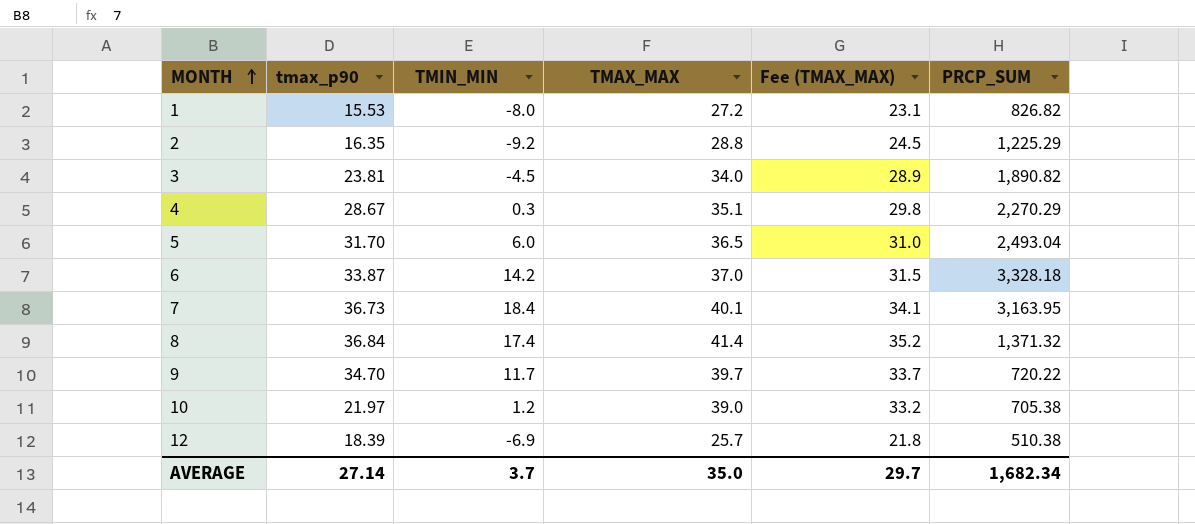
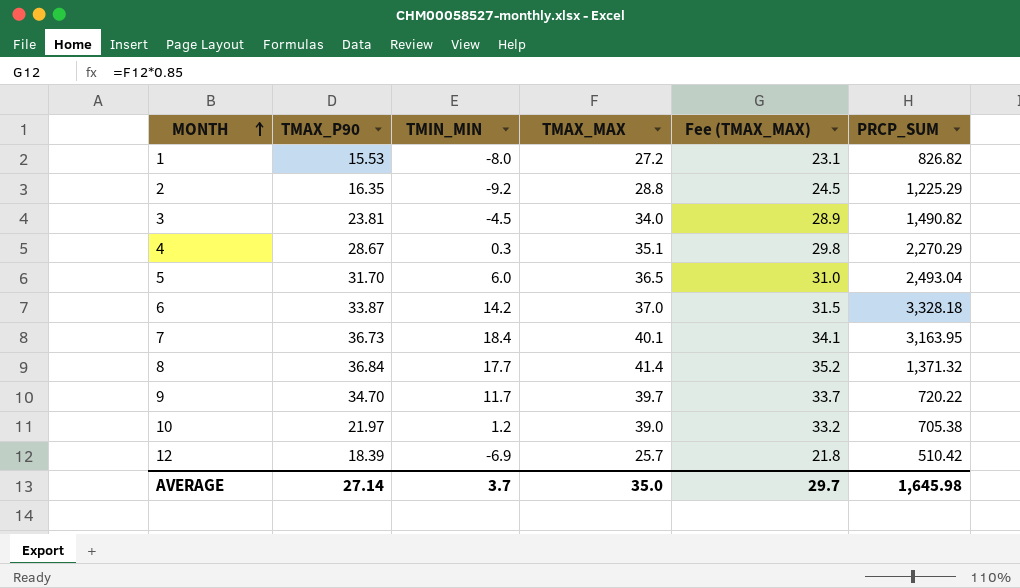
column name: tmax_p90 -> TMAX_P90
3 | PRCP_SUM: 1,890.82 -> 1,490.82
8 | TMIN_MIN: 17.4 -> 17.7
12 | PRCP_SUM: 510.38 -> 510.42
AVERAGE | PRCP_SUM: 1,682.34 -> 1,645.98

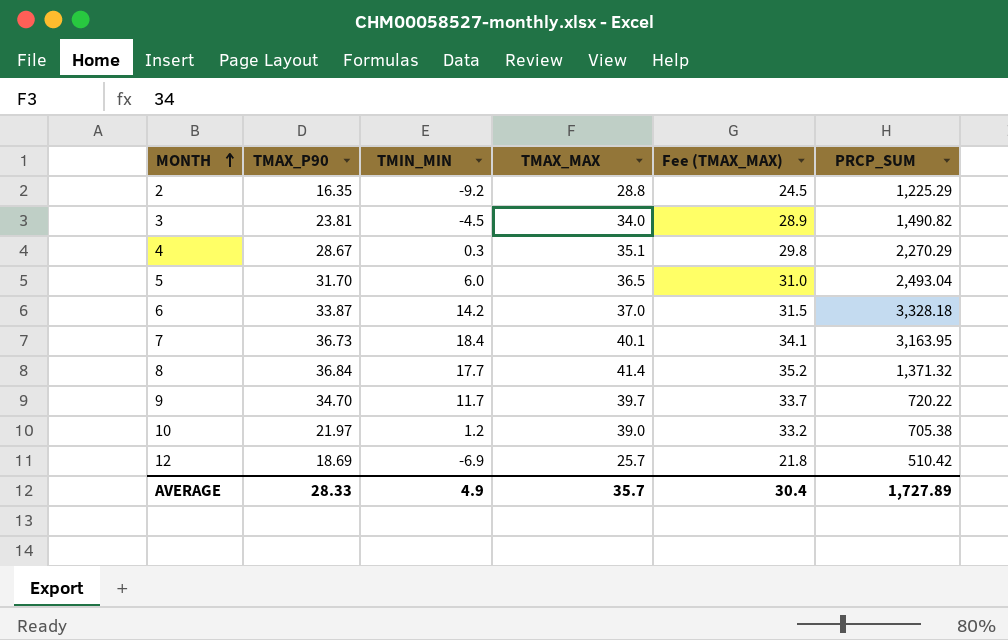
row 1: 15.53 | -8.0 | 27.2 | 23.1 | 826.82 -> none
12 | TMAX_P90: 18.39 -> 18.69
AVERAGE | TMAX_P90: 27.14 -> 28.33
AVERAGE | TMIN_MIN: 3.7 -> 4.9
AVERAGE | TMAX_MAX: 35.0 -> 35.7
AVERAGE | Fee (TMAX_MAX): 29.7 -> 30.4
AVERAGE | PRCP_SUM: 1,645.98 -> 1,727.89

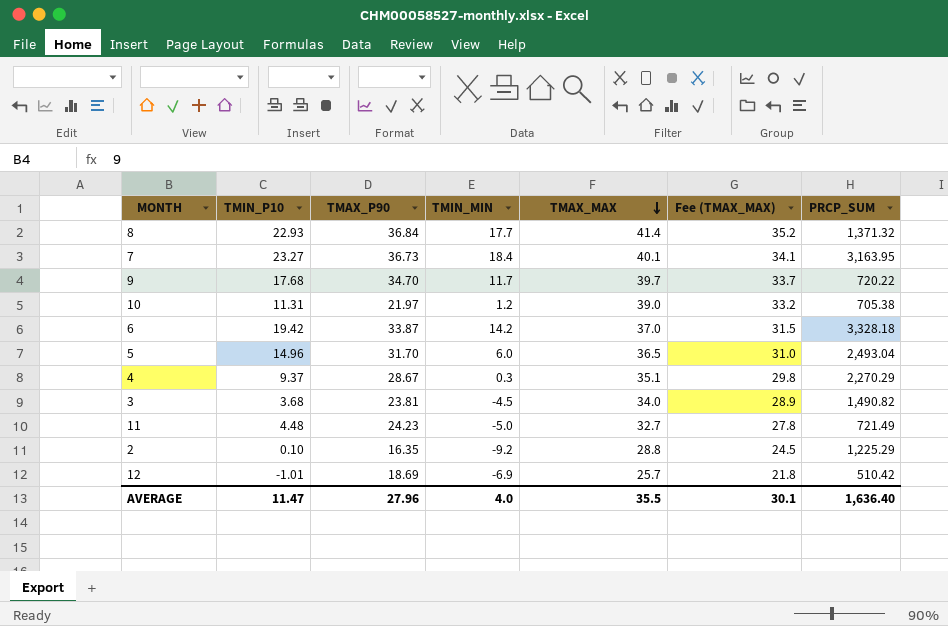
row order: MONTH ascending -> TMAX_MAX descending
column TMIN_P10 | position: none -> 2
row 11: none -> 4.48 | 24.23 | -5.0 | 32.7 | 27.8 | 721.49
AVERAGE | TMAX_P90: 28.33 -> 27.96
AVERAGE | TMIN_MIN: 4.9 -> 4.0
AVERAGE | TMAX_MAX: 35.7 -> 35.5
AVERAGE | Fee (TMAX_MAX): 30.4 -> 30.1
AVERAGE | PRCP_SUM: 1,727.89 -> 1,636.40

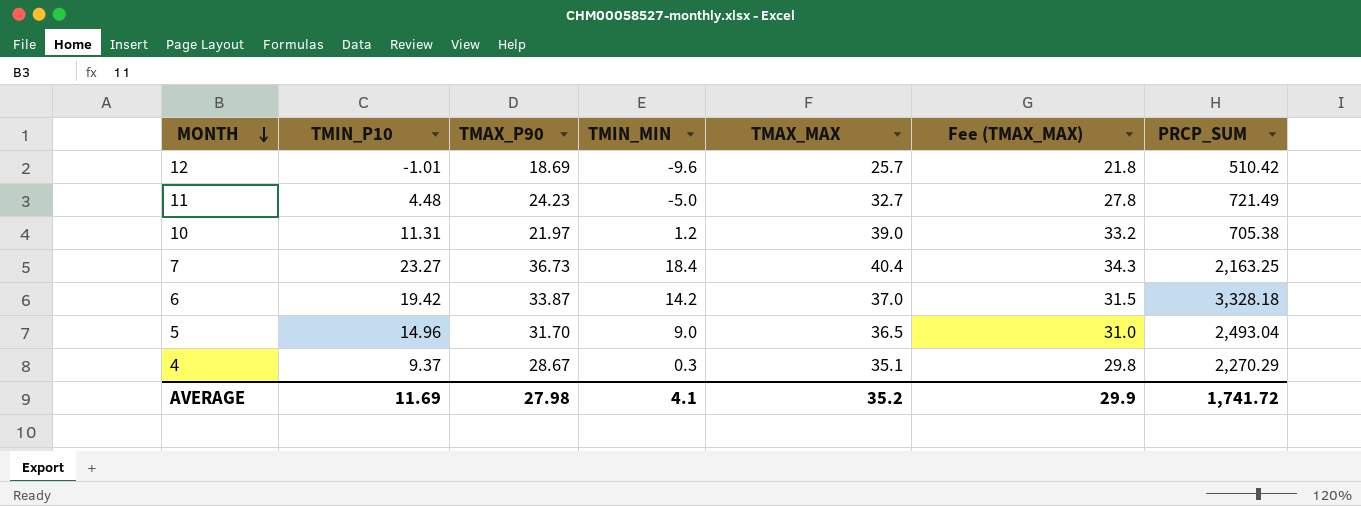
row order: TMAX_MAX descending -> MONTH descending
row 8: 22.93 | 36.84 | 17.7 | 41.4 | 35.2 | 1,371.32 -> none
row 9: 17.68 | 34.70 | 11.7 | 39.7 | 33.7 | 720.22 -> none
row 3: 3.68 | 23.81 | -4.5 | 34.0 | 28.9 | 1,490.82 -> none
row 2: 0.10 | 16.35 | -9.2 | 28.8 | 24.5 | 1,225.29 -> none
12 | TMIN_MIN: -6.9 -> -9.6
7 | TMAX_MAX: 40.1 -> 40.4
7 | Fee (TMAX_MAX): 34.1 -> 34.3
7 | PRCP_SUM: 3,163.95 -> 2,163.25
5 | TMIN_MIN: 6.0 -> 9.0
AVERAGE | TMIN_P10: 11.47 -> 11.69
AVERAGE | TMAX_P90: 27.96 -> 27.98
AVERAGE | TMIN_MIN: 4.0 -> 4.1
AVERAGE | TMAX_MAX: 35.5 -> 35.2
AVERAGE | Fee (TMAX_MAX): 30.1 -> 29.9
AVERAGE | PRCP_SUM: 1,636.40 -> 1,741.72

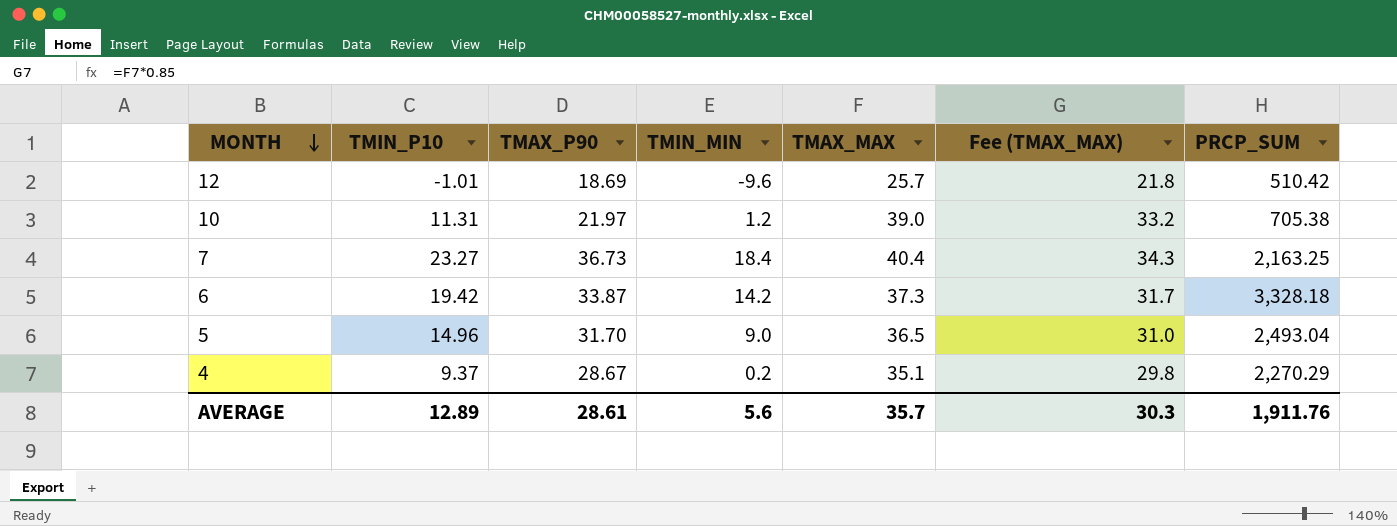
row 11: 4.48 | 24.23 | -5.0 | 32.7 | 27.8 | 721.49 -> none
6 | TMAX_MAX: 37.0 -> 37.3
6 | Fee (TMAX_MAX): 31.5 -> 31.7
4 | TMIN_MIN: 0.3 -> 0.2
AVERAGE | TMIN_P10: 11.69 -> 12.89
AVERAGE | TMAX_P90: 27.98 -> 28.61
AVERAGE | TMIN_MIN: 4.1 -> 5.6
AVERAGE | TMAX_MAX: 35.2 -> 35.7
AVERAGE | Fee (TMAX_MAX): 29.9 -> 30.3
AVERAGE | PRCP_SUM: 1,741.72 -> 1,911.76

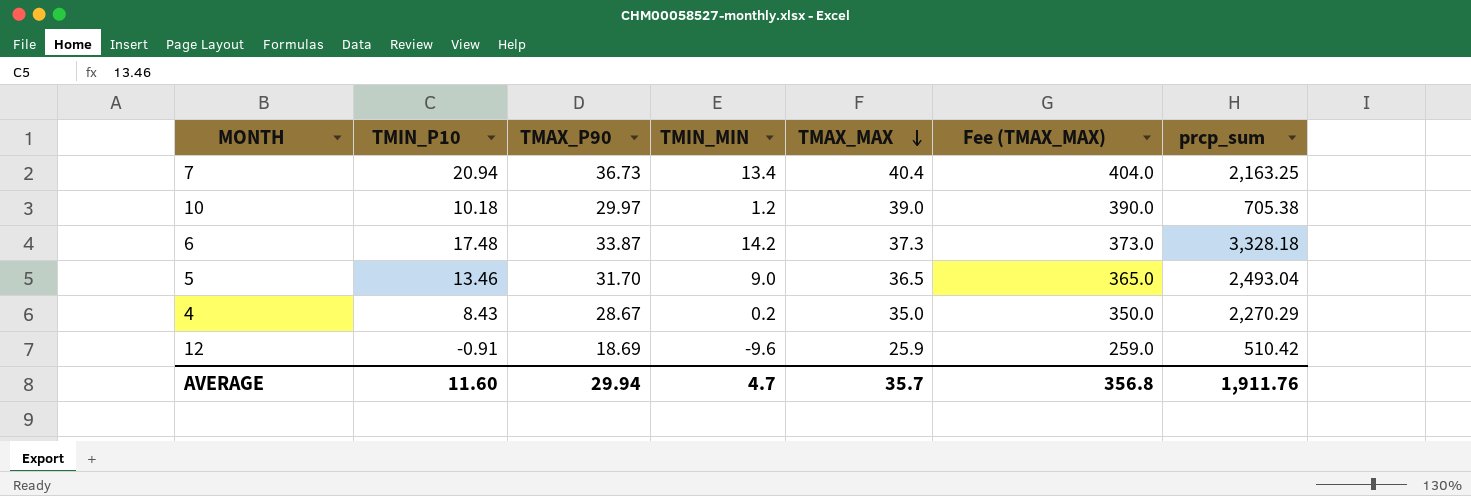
row order: MONTH descending -> TMAX_MAX descending
column Fee (TMAX_MAX) | formula: [TMAX_MAX] * 0.85 -> [TMAX_MAX] * 10
column name: PRCP_SUM -> prcp_sum
7 | TMIN_P10: 23.27 -> 20.94
7 | TMIN_MIN: 18.4 -> 13.4
10 | TMIN_P10: 11.31 -> 10.18
10 | TMAX_P90: 21.97 -> 29.97
6 | TMIN_P10: 19.42 -> 17.48
5 | TMIN_P10: 14.96 -> 13.46
4 | TMIN_P10: 9.37 -> 8.43
4 | TMAX_MAX: 35.1 -> 35.0
12 | TMIN_P10: -1.01 -> -0.91
12 | TMAX_MAX: 25.7 -> 25.9
AVERAGE | TMIN_P10: 12.89 -> 11.60
AVERAGE | TMAX_P90: 28.61 -> 29.94
AVERAGE | TMIN_MIN: 5.6 -> 4.7
AVERAGE | Fee (TMAX_MAX): 30.3 -> 356.8

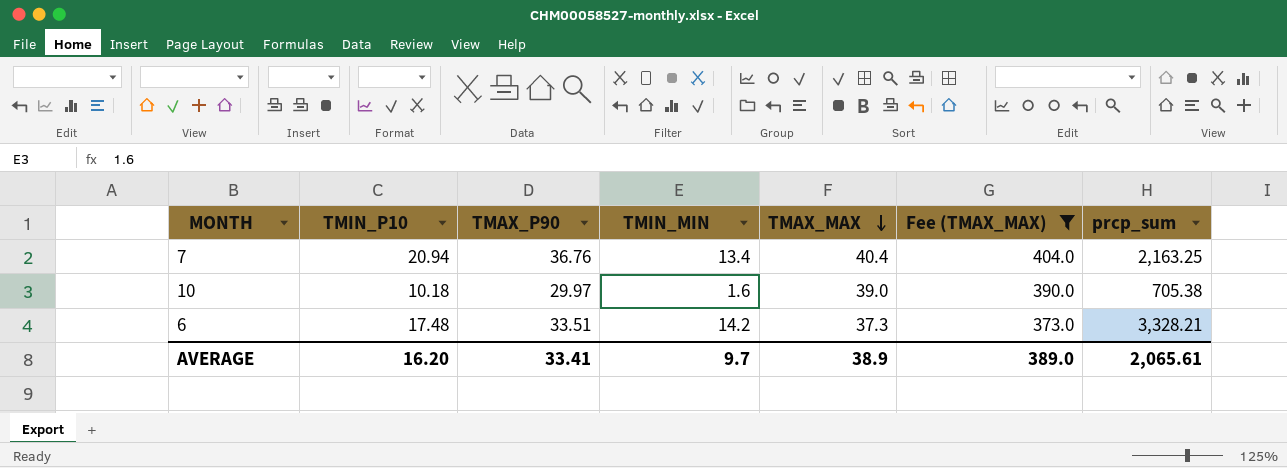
filter: none -> Fee (TMAX_MAX) >= 373.0
7 | TMAX_P90: 36.73 -> 36.76
10 | TMIN_MIN: 1.2 -> 1.6
6 | TMAX_P90: 33.87 -> 33.51
6 | prcp_sum: 3,328.18 -> 3,328.21
AVERAGE | TMIN_P10: 11.60 -> 16.20
AVERAGE | TMAX_P90: 29.94 -> 33.41
AVERAGE | TMIN_MIN: 4.7 -> 9.7
AVERAGE | TMAX_MAX: 35.7 -> 38.9
AVERAGE | Fee (TMAX_MAX): 356.8 -> 389.0
AVERAGE | prcp_sum: 1,911.76 -> 2,065.61

